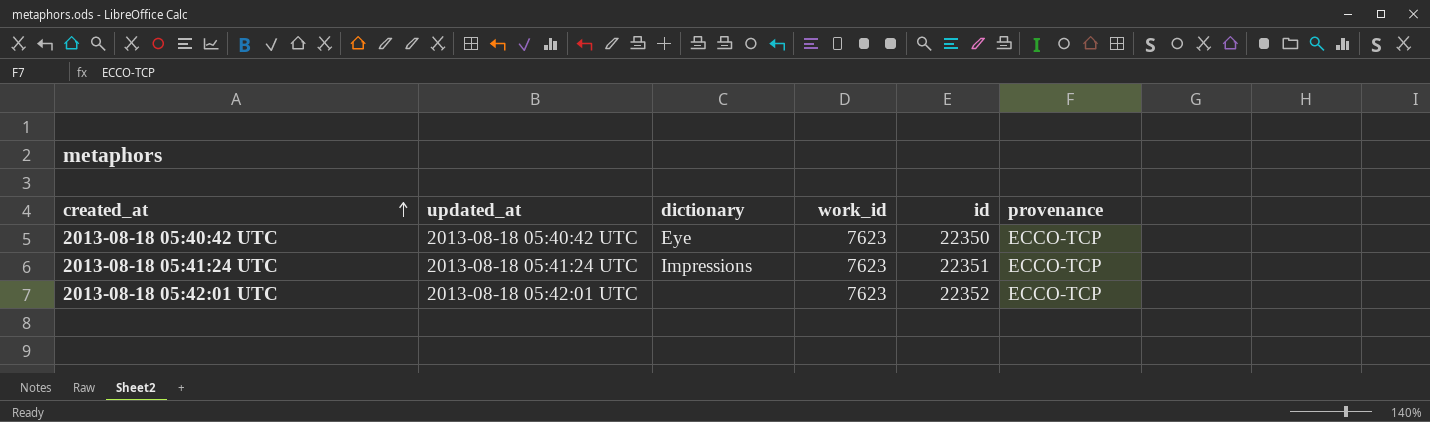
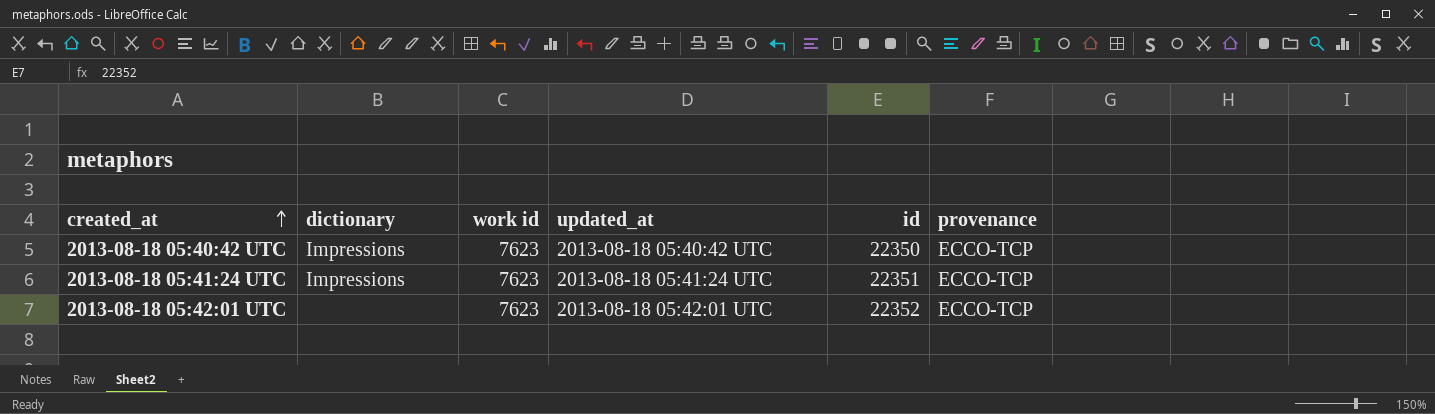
column name: work_id -> work id
column updated_at | position: 2 -> 4
2013-08-18 05:40:42 UTC | dictionary: Eye -> Impressions

